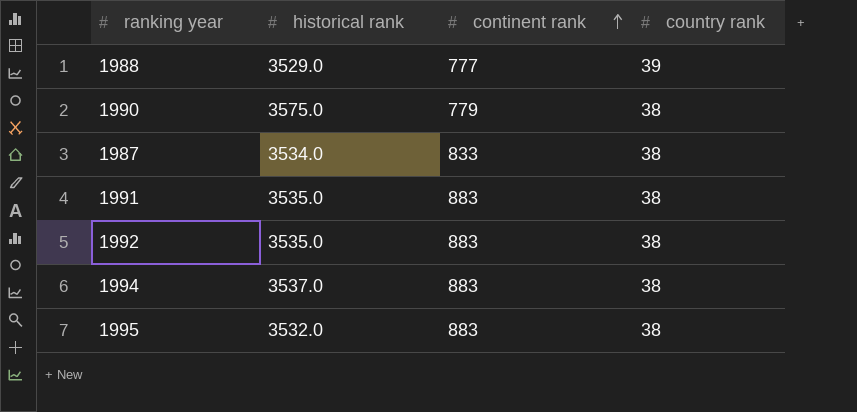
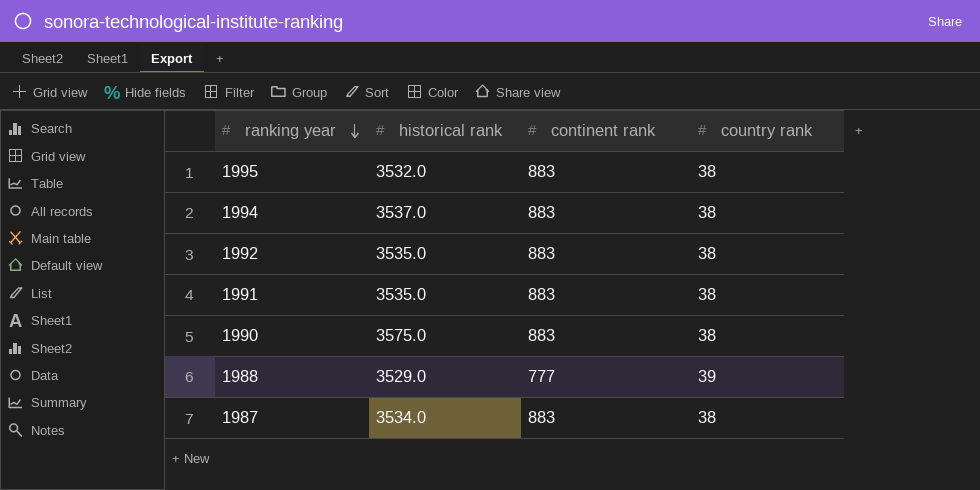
row order: continent rank ascending -> ranking year descending
1990 | continent rank: 779 -> 883
1987 | continent rank: 833 -> 883

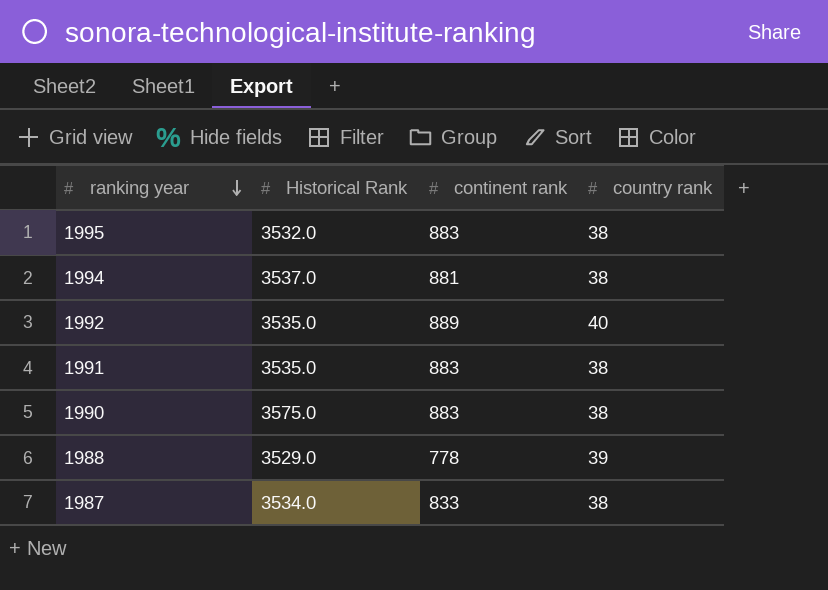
column name: historical rank -> Historical Rank
1994 | continent rank: 883 -> 881
1992 | continent rank: 883 -> 889
1992 | country rank: 38 -> 40
1988 | continent rank: 777 -> 778
1987 | continent rank: 883 -> 833

